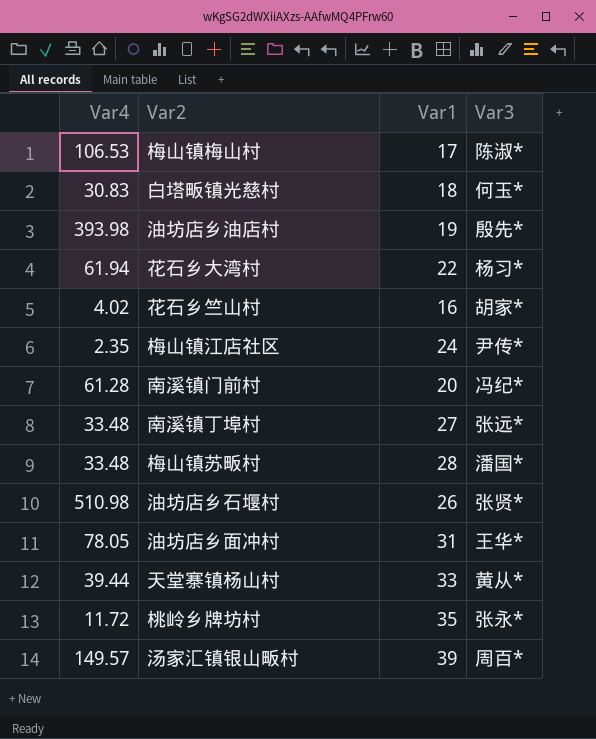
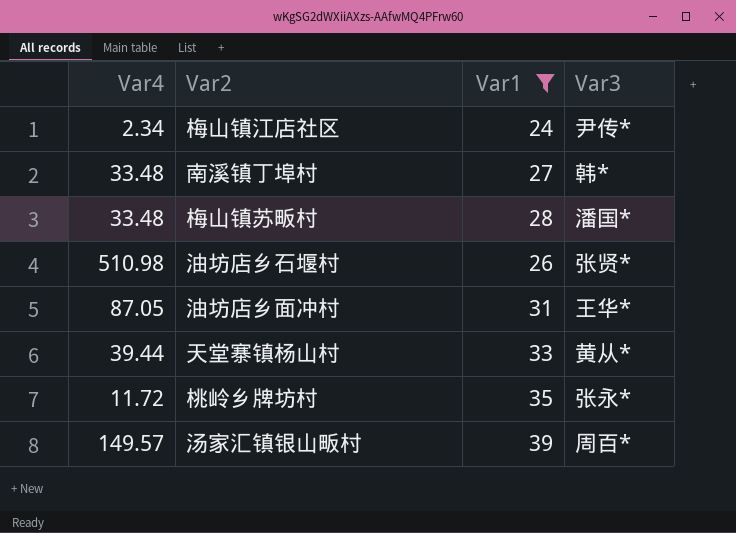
filter: none -> Var1 >= 24
梅山镇江店社区 | Var4: 2.35 -> 2.34
南溪镇丁埠村 | Var3: 张远* -> 韩*
油坊店乡面冲村 | Var4: 78.05 -> 87.05

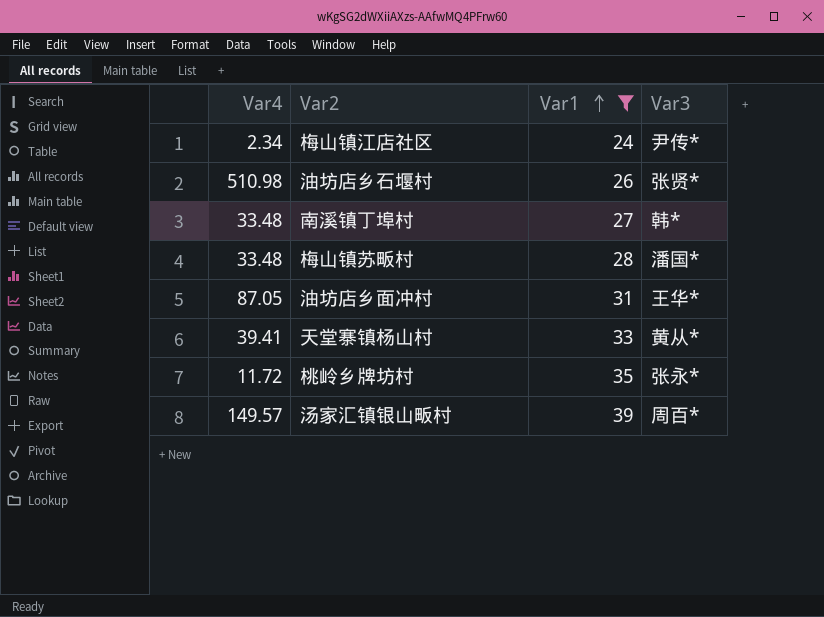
row order: none -> Var1 ascending
天堂寨镇杨山村 | Var4: 39.44 -> 39.41

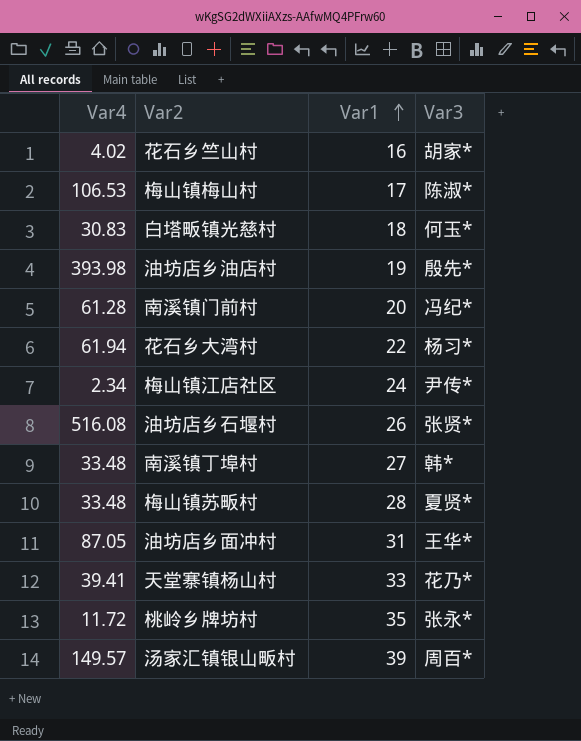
filter: Var1 >= 24 -> none
油坊店乡石堰村 | Var4: 510.98 -> 516.08
梅山镇苏畈村 | Var3: 潘国* -> 夏贤*
天堂寨镇杨山村 | Var3: 黄从* -> 花乃*

